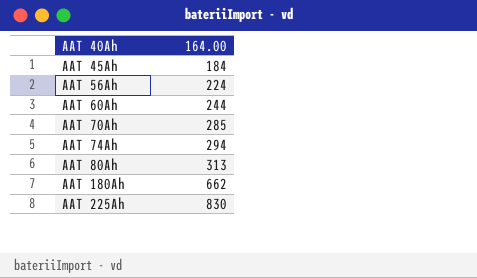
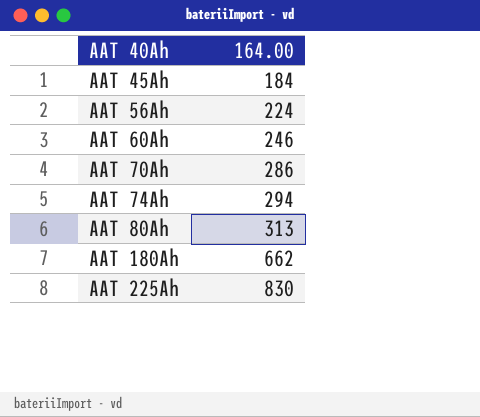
AAT 60Ah | 164.00: 244 -> 246
AAT 70Ah | 164.00: 285 -> 286

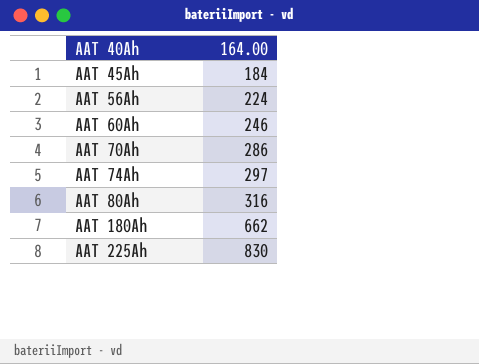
AAT 74Ah | 164.00: 294 -> 297
AAT 80Ah | 164.00: 313 -> 316

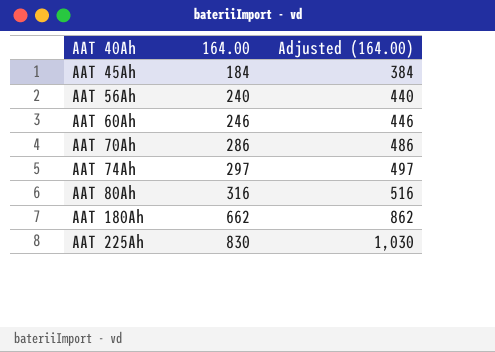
column Adjusted (164.00) | formula: none -> [164.00] + 200
AAT 56Ah | 164.00: 224 -> 240

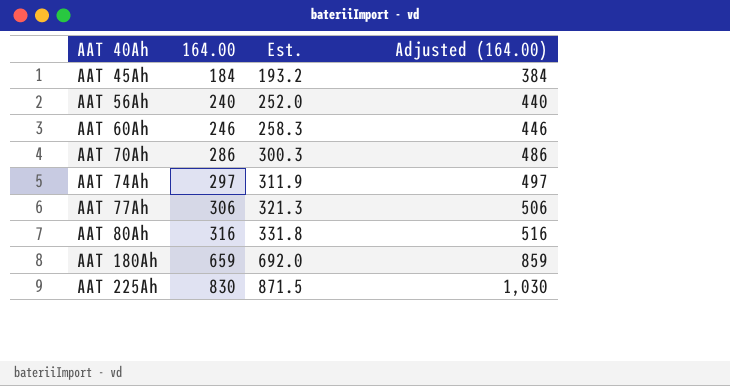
column Est. | formula: none -> [164.00] * 1.05
row AAT 77Ah: none -> 306 | 321.3 | 506
AAT 180Ah | 164.00: 662 -> 659
AAT 180Ah | Adjusted (164.00): 862 -> 859

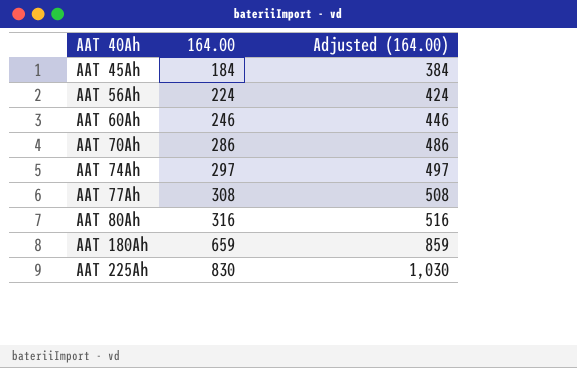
column Est. | formula: [164.00] * 1.05 -> none
AAT 56Ah | 164.00: 240 -> 224
AAT 56Ah | Adjusted (164.00): 440 -> 424
AAT 77Ah | 164.00: 306 -> 308
AAT 77Ah | Adjusted (164.00): 506 -> 508

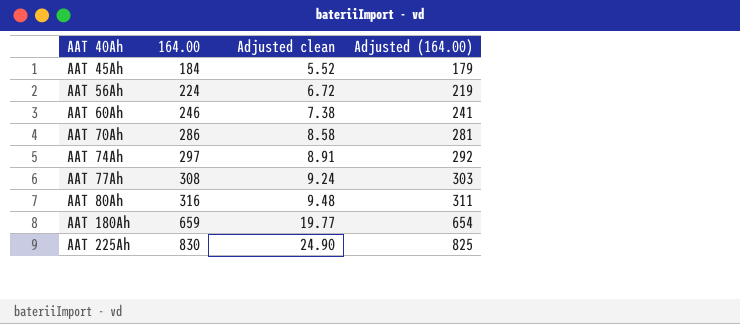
column Adjusted clean | formula: none -> [164.00] * 0.03
column Adjusted (164.00) | formula: [164.00] + 200 -> [164.00] - 5

